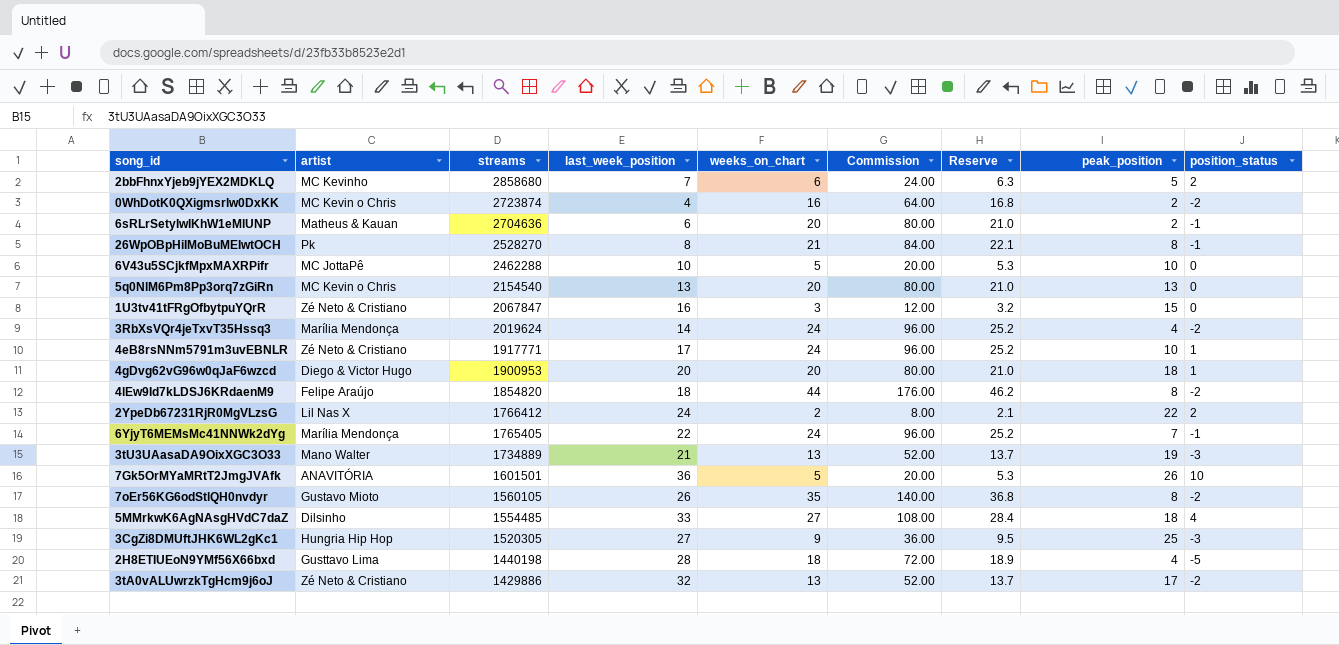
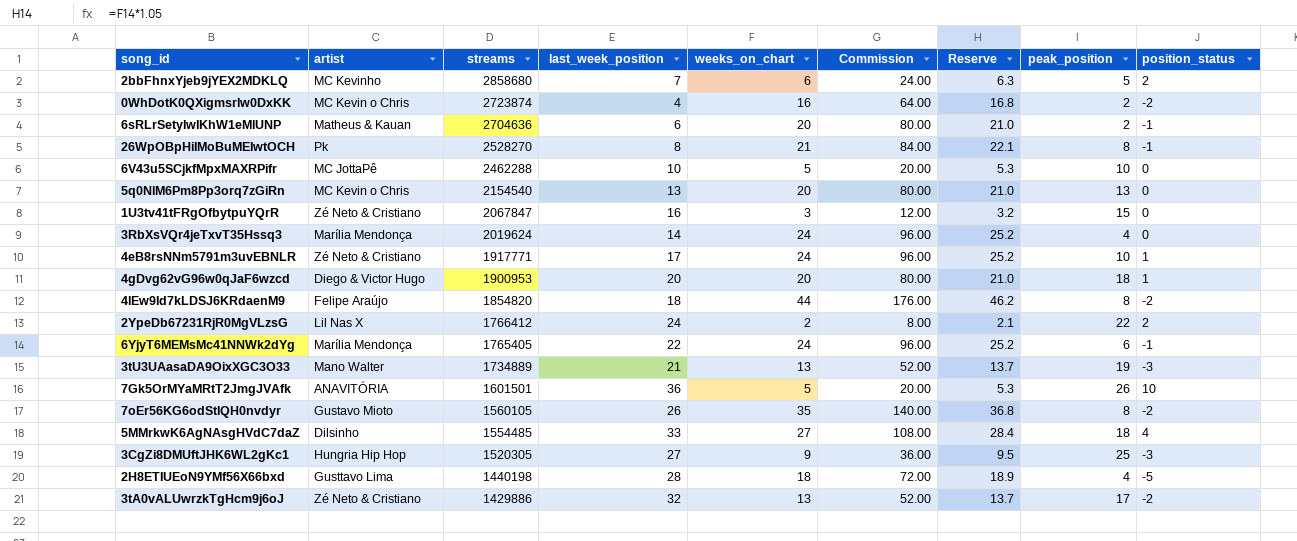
3RbXsVQr4jeTxvT35Hssq3 | position_status: -2 -> 0
6YjyT6MEMsMc41NNWk2dYg | peak_position: 7 -> 6

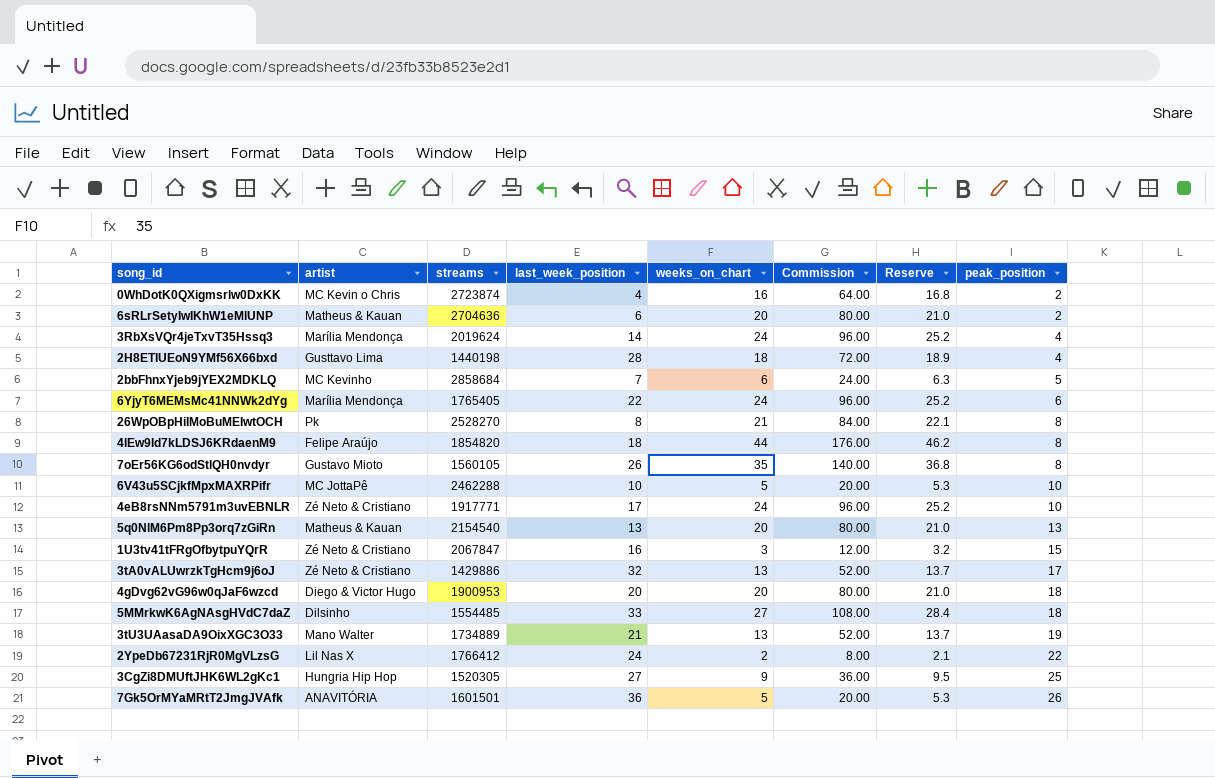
row order: streams descending -> peak_position ascending
column position_status | position: 9 -> none
2bbFhnxYjeb9jYEX2MDKLQ | streams: 2858680 -> 2858684
5q0NlM6Pm8Pp3orq7zGiRn | artist: MC Kevin o Chris -> Matheus & Kauan

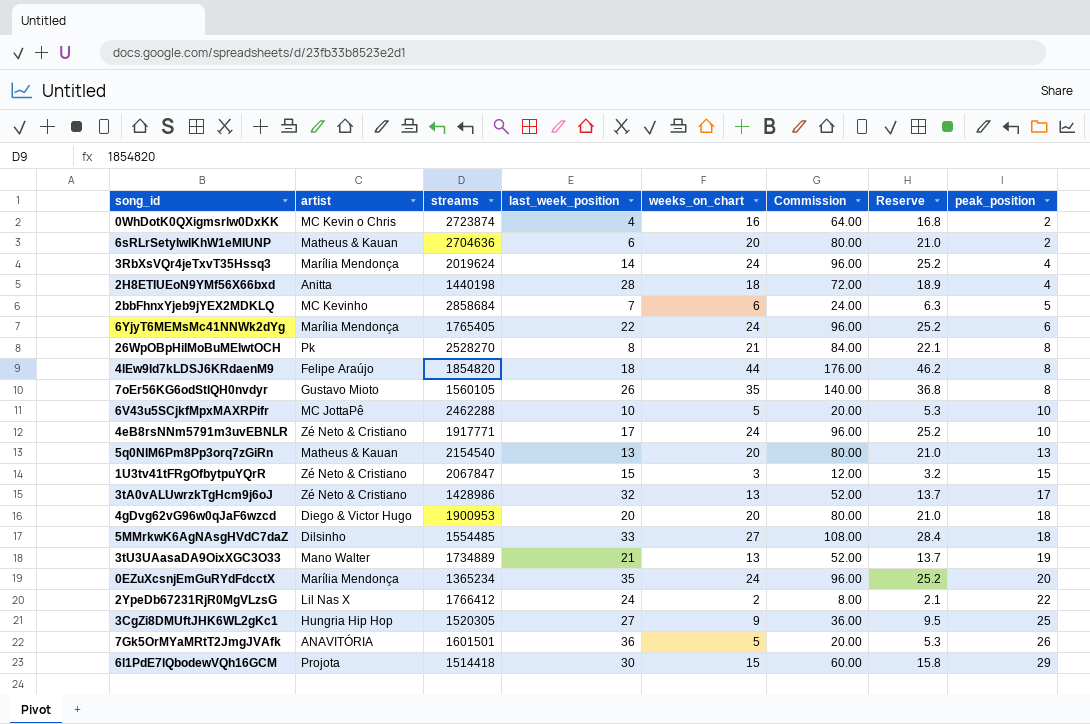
2H8ETIUEoN9YMf56X66bxd | artist: Gusttavo Lima -> Anitta
1U3tv41tFRgOfbytpuYQrR | last_week_position: 16 -> 15
3tA0vALUwrzkTgHcm9j6oJ | streams: 1429886 -> 1428986
row 0EZuXcsnjEmGuRYdFdcctX: none -> Marília Mendonça | 1365234 | 35 | 24 | 96.00 | 25.2 | 20
row 6l1PdE7lQbodewVQh16GCM: none -> Projota | 1514418 | 30 | 15 | 60.00 | 15.8 | 29

